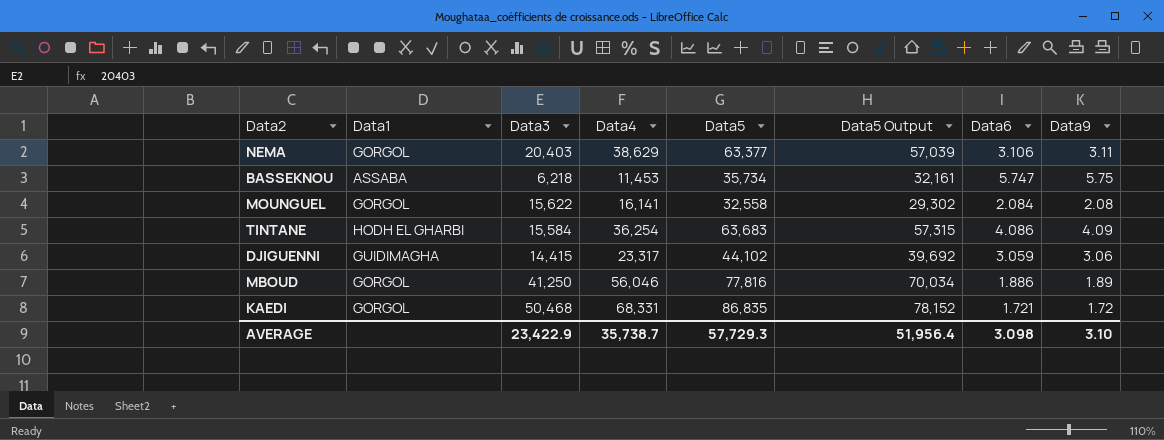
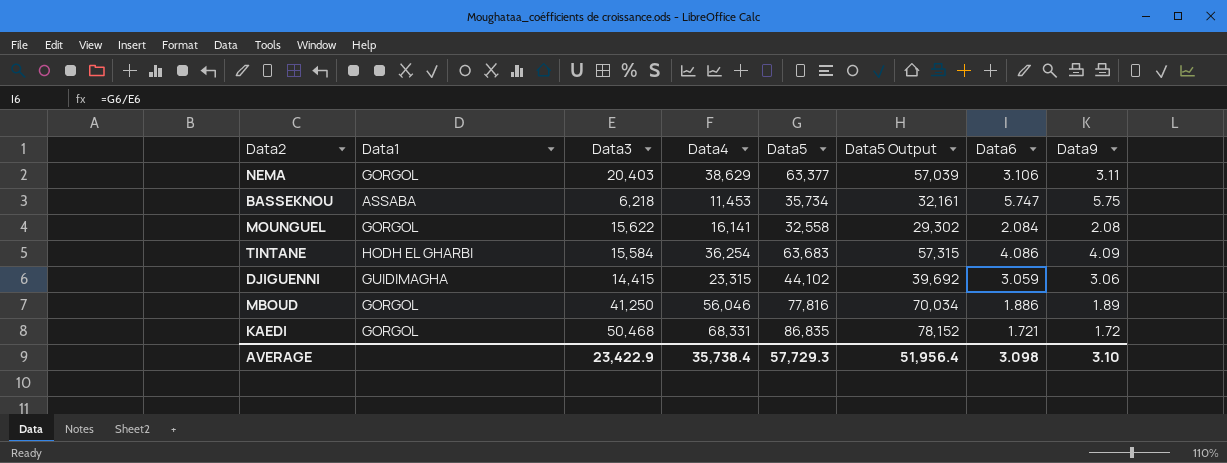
DJIGUENNI | Data4: 23,317 -> 23,315
AVERAGE | Data4: 35,738.7 -> 35,738.4

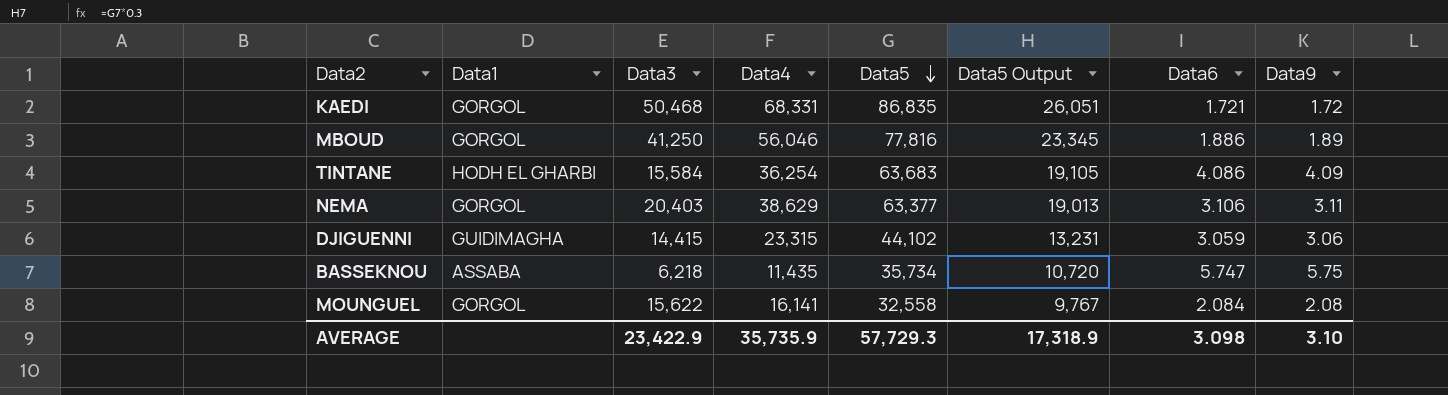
row order: none -> Data5 descending
column Data5 Output | formula: [Data5] * 0.9 -> [Data5] * 0.3
BASSEKNOU | Data4: 11,453 -> 11,435
AVERAGE | Data4: 35,738.4 -> 35,735.9
AVERAGE | Data5 Output: 51,956.4 -> 17,318.9

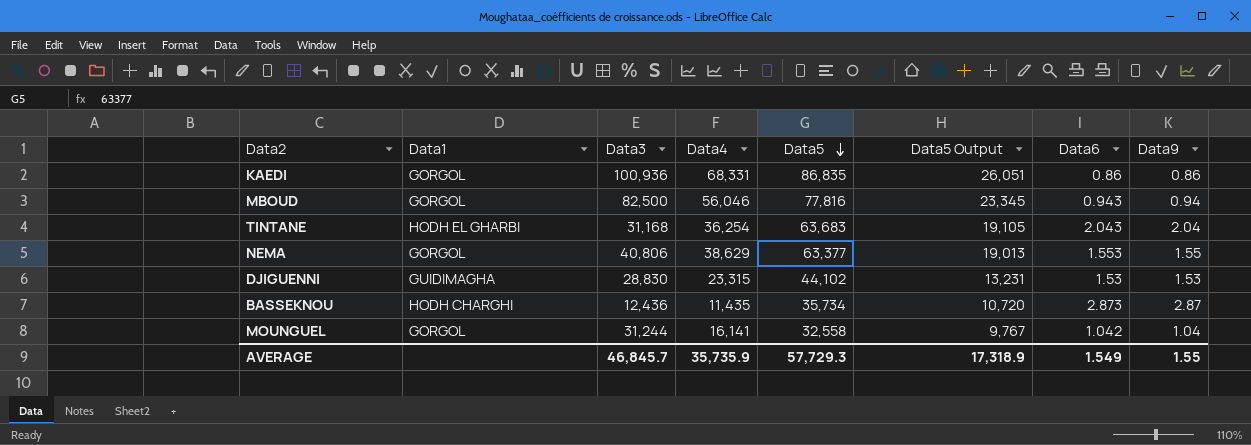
KAEDI | Data3: 50,468 -> 100,936
KAEDI | Data6: 1.721 -> 0.86
KAEDI | Data9: 1.72 -> 0.86
MBOUD | Data3: 41,250 -> 82,500
MBOUD | Data6: 1.886 -> 0.943
MBOUD | Data9: 1.89 -> 0.94
TINTANE | Data3: 15,584 -> 31,168
TINTANE | Data6: 4.086 -> 2.043
TINTANE | Data9: 4.09 -> 2.04
NEMA | Data3: 20,403 -> 40,806
NEMA | Data6: 3.106 -> 1.553
NEMA | Data9: 3.11 -> 1.55
DJIGUENNI | Data3: 14,415 -> 28,830
DJIGUENNI | Data6: 3.059 -> 1.53
DJIGUENNI | Data9: 3.06 -> 1.53
BASSEKNOU | Data1: ASSABA -> HODH CHARGHI
BASSEKNOU | Data3: 6,218 -> 12,436
BASSEKNOU | Data6: 5.747 -> 2.873
BASSEKNOU | Data9: 5.75 -> 2.87
MOUNGUEL | Data3: 15,622 -> 31,244
MOUNGUEL | Data6: 2.084 -> 1.042
MOUNGUEL | Data9: 2.08 -> 1.04
AVERAGE | Data3: 23,422.9 -> 46,845.7
AVERAGE | Data6: 3.098 -> 1.549
AVERAGE | Data9: 3.10 -> 1.55

